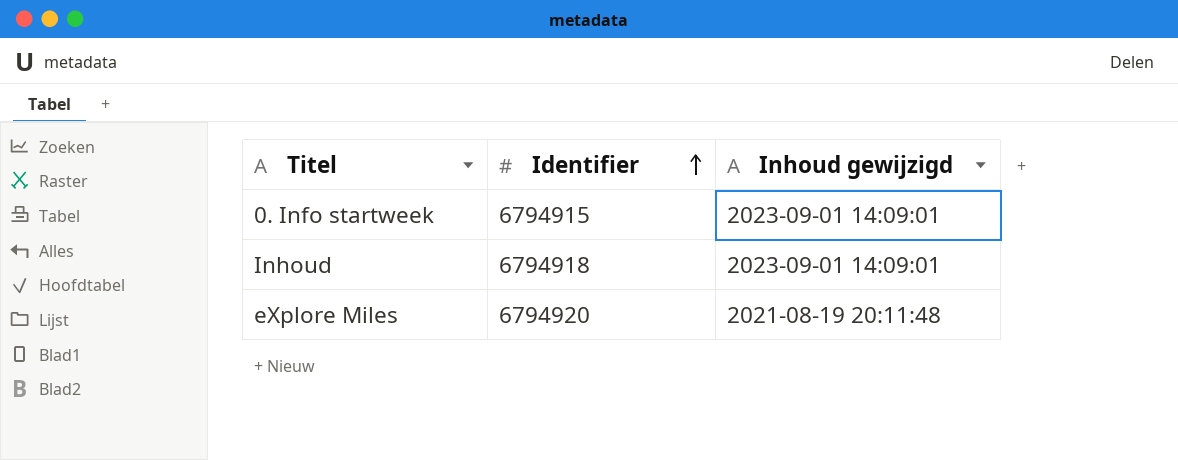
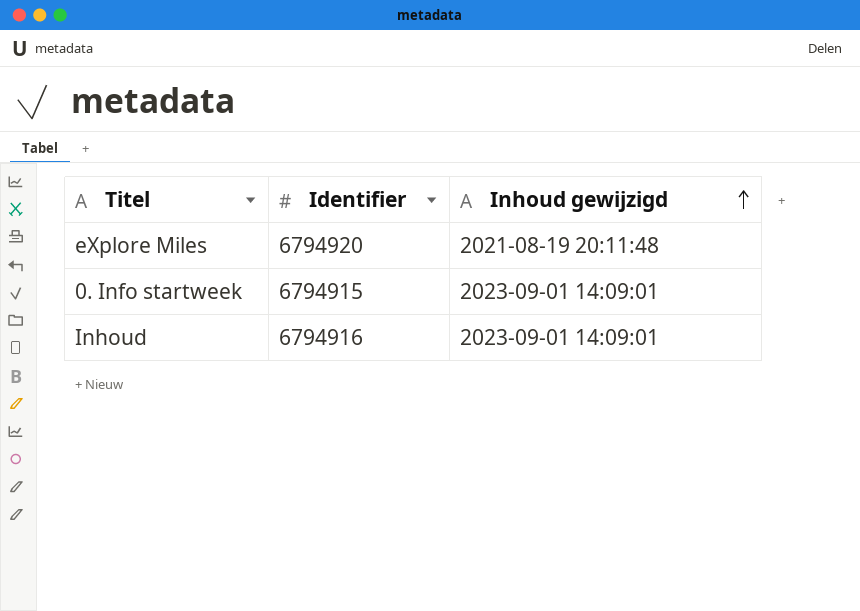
row order: Identifier ascending -> Inhoud gewijzigd ascending
Inhoud | Identifier: 6794918 -> 6794916

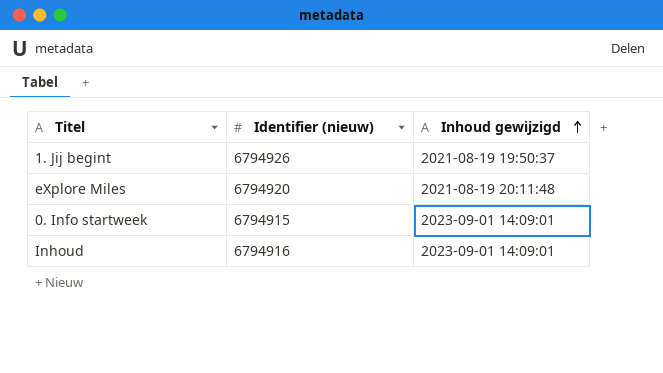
column name: Identifier -> Identifier (nieuw)
row 1. Jij begint: none -> 6794926 | 2021-08-19 19:50:37

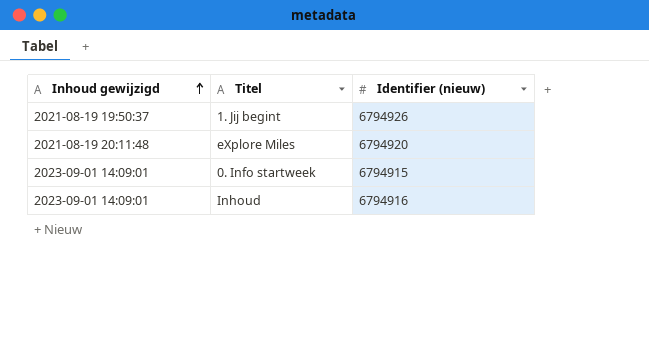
column Inhoud gewijzigd | position: 3 -> 1

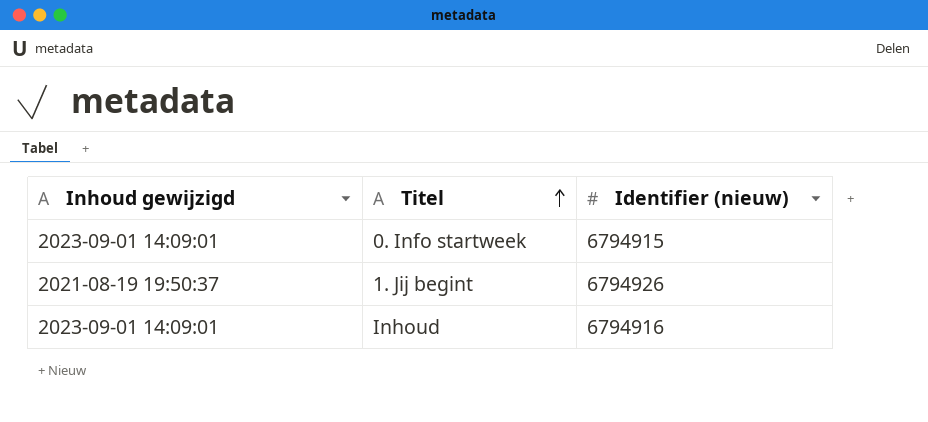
row order: Inhoud gewijzigd ascending -> Titel ascending
row eXplore Miles: 2021-08-19 20:11:48 | 6794920 -> none

